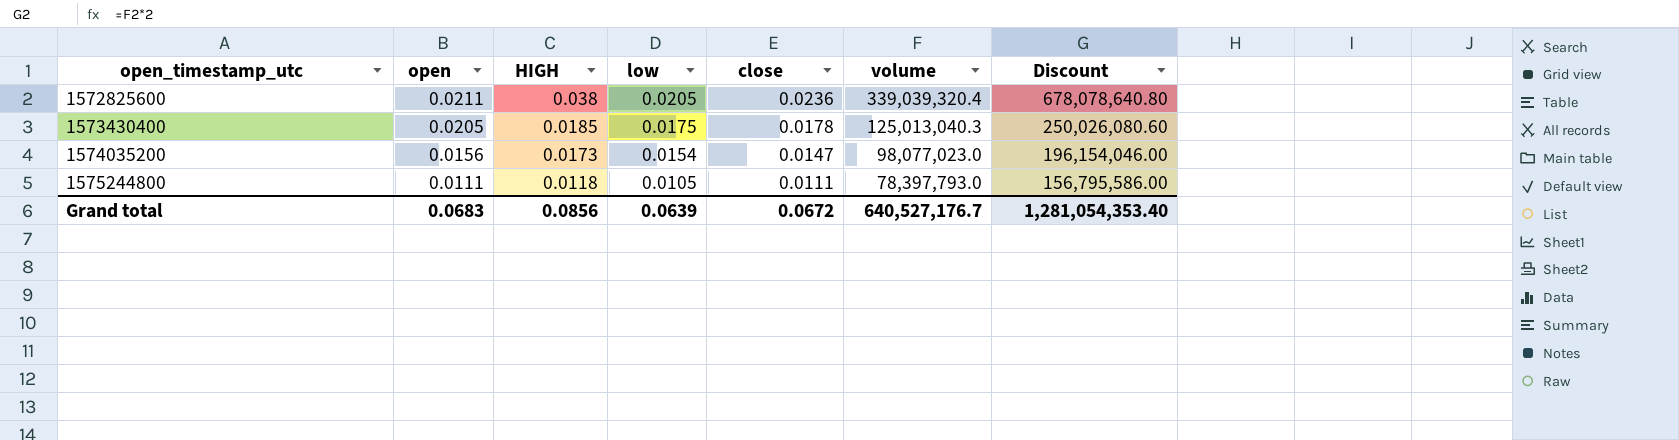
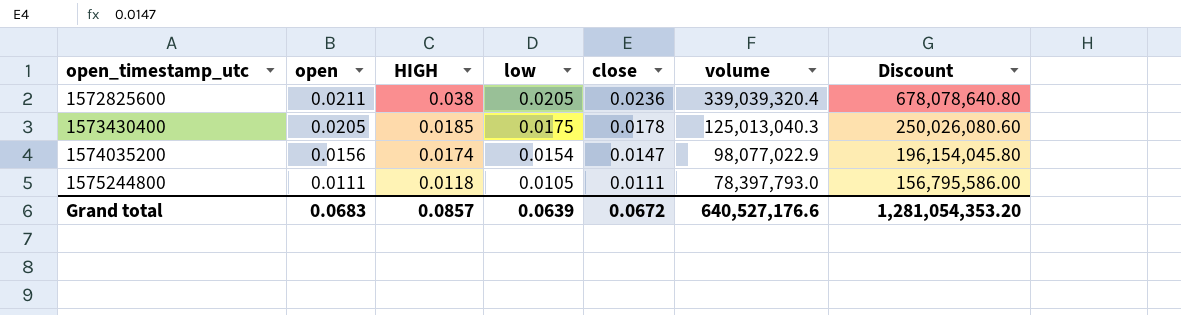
1574035200 | HIGH: 0.0173 -> 0.0174
1574035200 | volume: 98,077,023.0 -> 98,077,022.9
1574035200 | Discount: 196,154,046.00 -> 196,154,045.80
Grand total | HIGH: 0.0856 -> 0.0857
Grand total | volume: 640,527,176.7 -> 640,527,176.6
Grand total | Discount: 1,281,054,353.40 -> 1,281,054,353.20

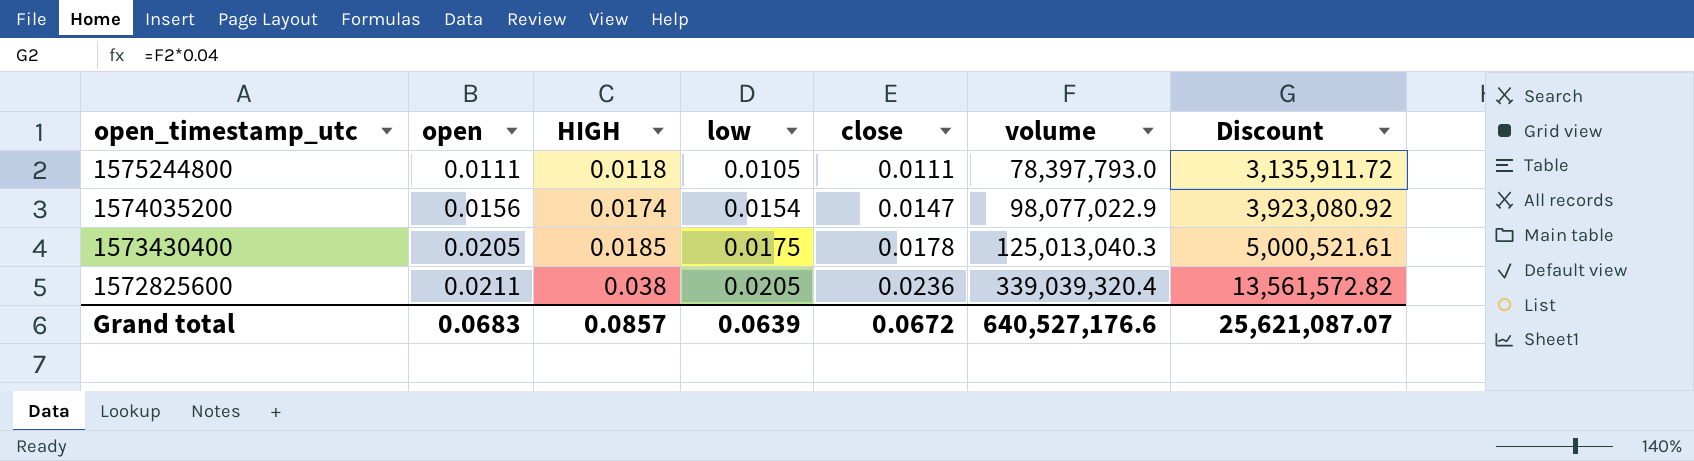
row order: open_timestamp_utc ascending -> open_timestamp_utc descending
column Discount | formula: [volume] * 2 -> [volume] * 0.04
Grand total | Discount: 1,281,054,353.20 -> 25,621,087.07

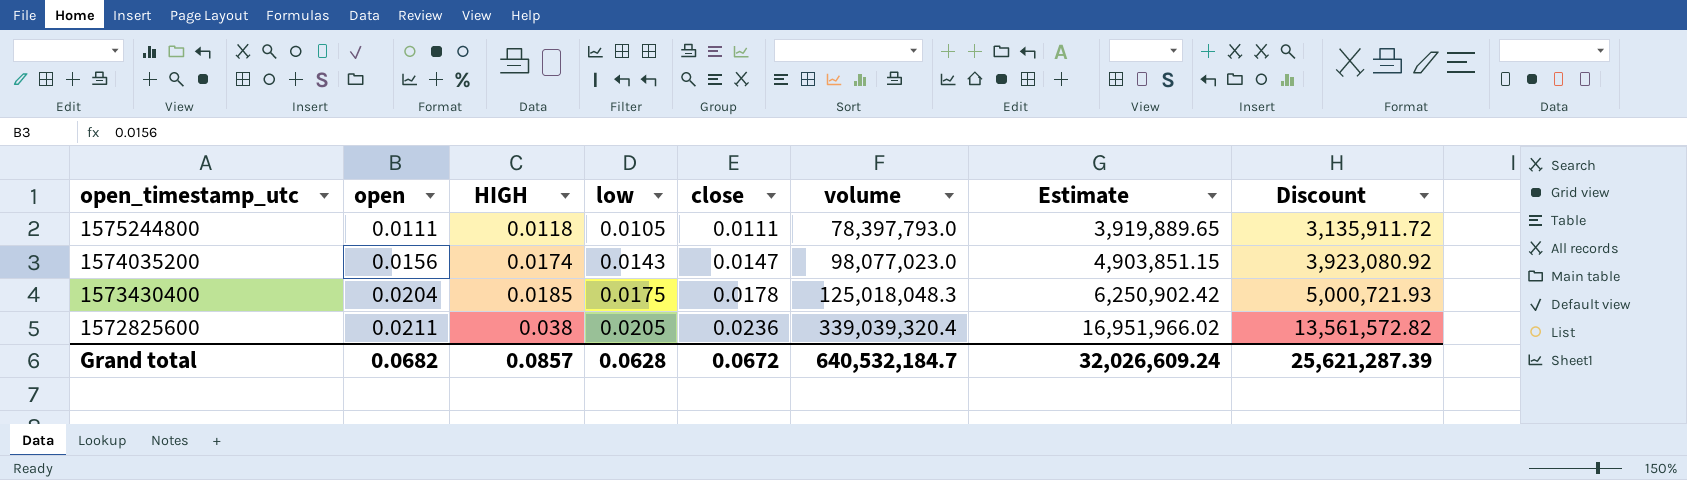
column Estimate | formula: none -> [volume] * 0.05
1574035200 | low: 0.0154 -> 0.0143
1574035200 | volume: 98,077,022.9 -> 98,077,023.0
1573430400 | open: 0.0205 -> 0.0204
1573430400 | volume: 125,013,040.3 -> 125,018,048.3
1573430400 | Discount: 5,000,521.61 -> 5,000,721.93
Grand total | open: 0.0683 -> 0.0682
Grand total | low: 0.0639 -> 0.0628
Grand total | volume: 640,527,176.6 -> 640,532,184.7
Grand total | Discount: 25,621,087.07 -> 25,621,287.39

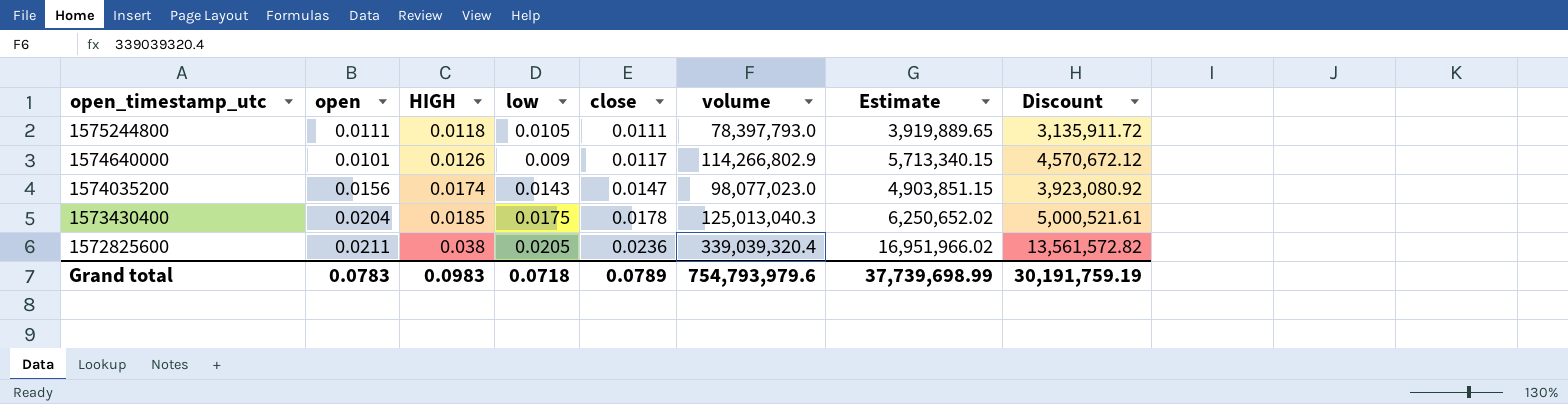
row 1574640000: none -> 0.0101 | 0.0126 | 0.009 | 0.0117 | 114,266,802.9 | 5,713,340.15 | 4,570,672.12
1573430400 | volume: 125,018,048.3 -> 125,013,040.3
1573430400 | Estimate: 6,250,902.42 -> 6,250,652.02
1573430400 | Discount: 5,000,721.93 -> 5,000,521.61
Grand total | open: 0.0682 -> 0.0783
Grand total | HIGH: 0.0857 -> 0.0983
Grand total | low: 0.0628 -> 0.0718
Grand total | close: 0.0672 -> 0.0789
Grand total | volume: 640,532,184.7 -> 754,793,979.6
Grand total | Estimate: 32,026,609.24 -> 37,739,698.99
Grand total | Discount: 25,621,287.39 -> 30,191,759.19

